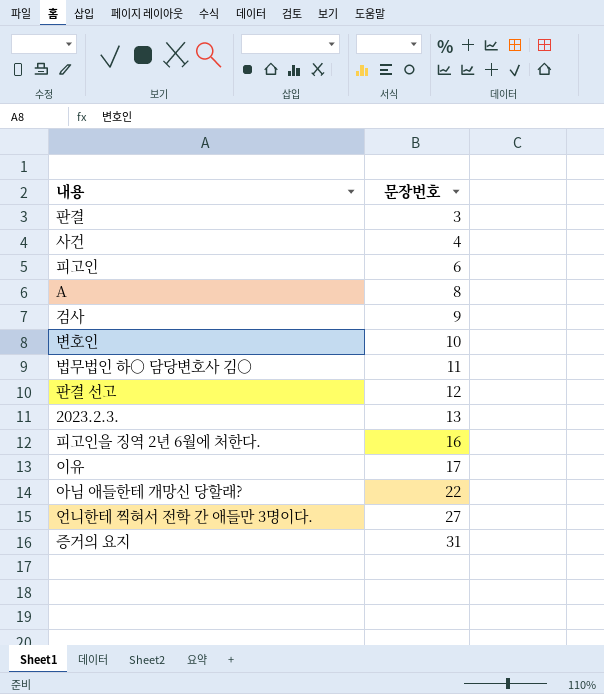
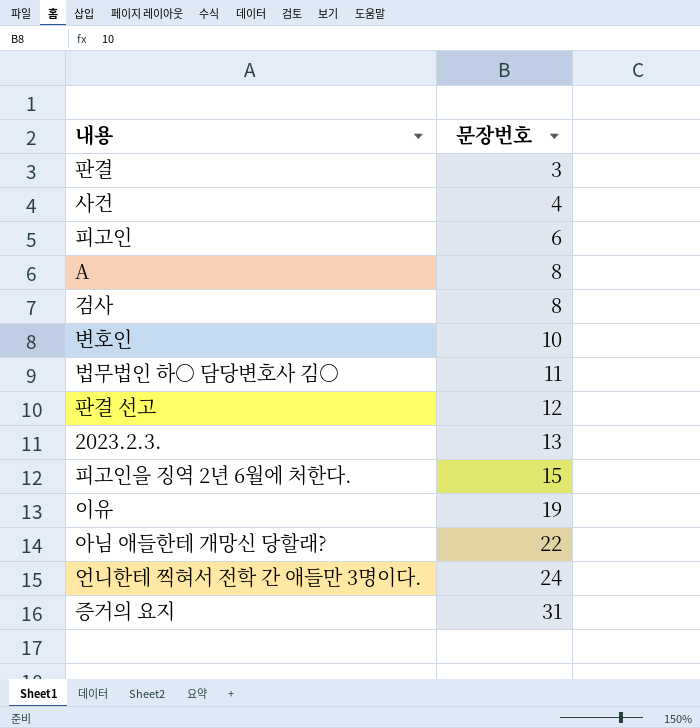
검사 | 문장번호: 9 -> 8
피고인을 징역 2년 6월에 처한다. | 문장번호: 16 -> 15
이유 | 문장번호: 17 -> 19
언니한테 찍혀서 전학 간 애들만 3명이다. | 문장번호: 27 -> 24

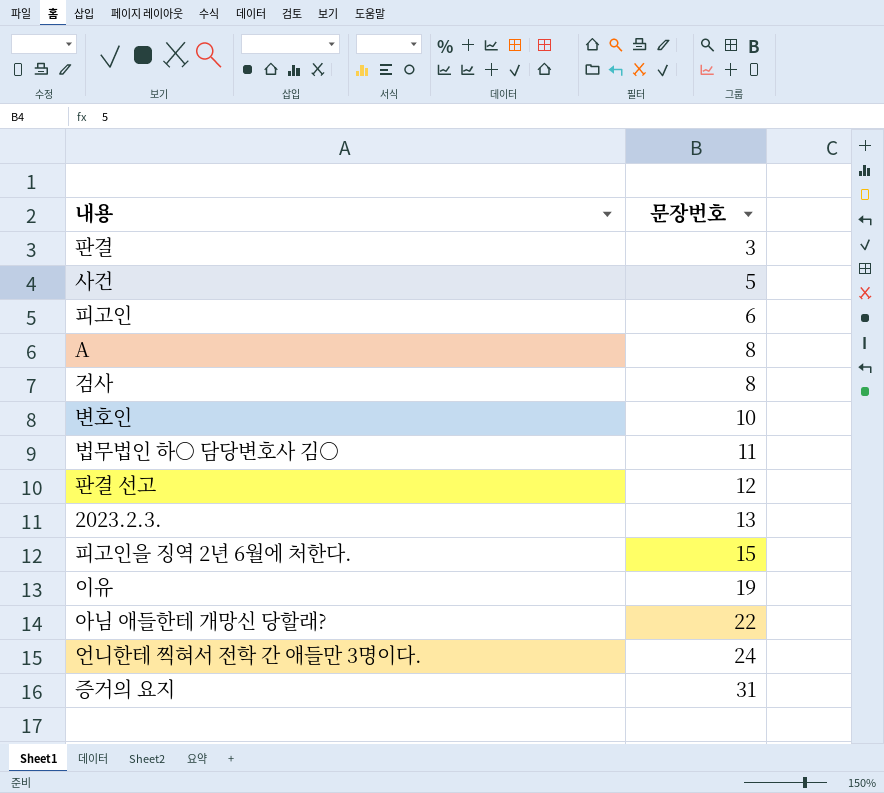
사건 | 문장번호: 4 -> 5

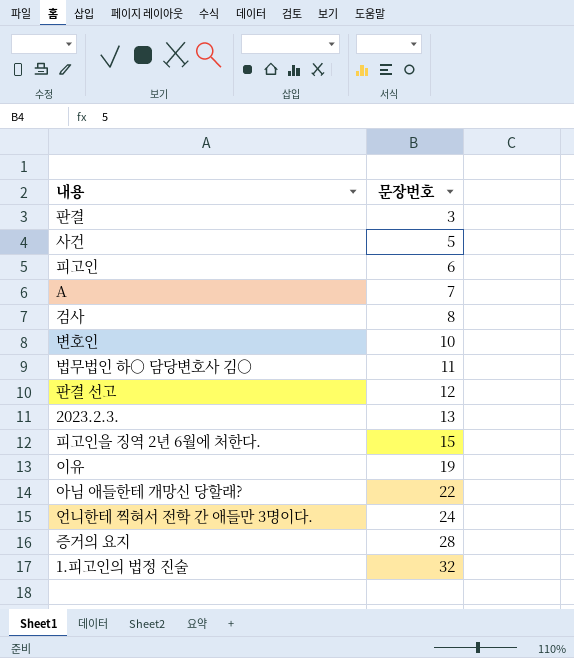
A | 문장번호: 8 -> 7
증거의 요지 | 문장번호: 31 -> 28
row 1.피고인의 법정 진술: none -> 32

